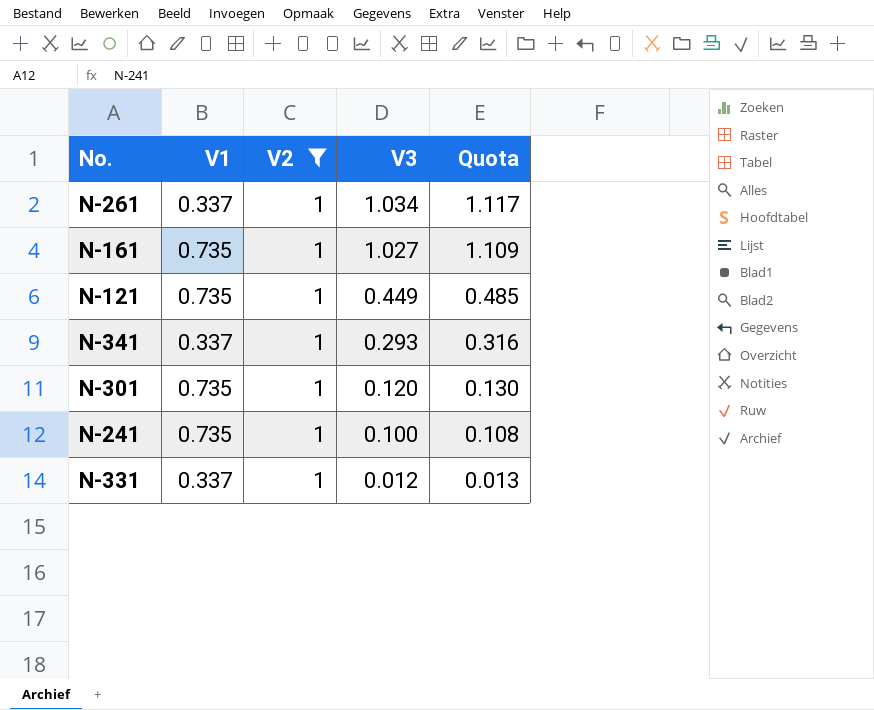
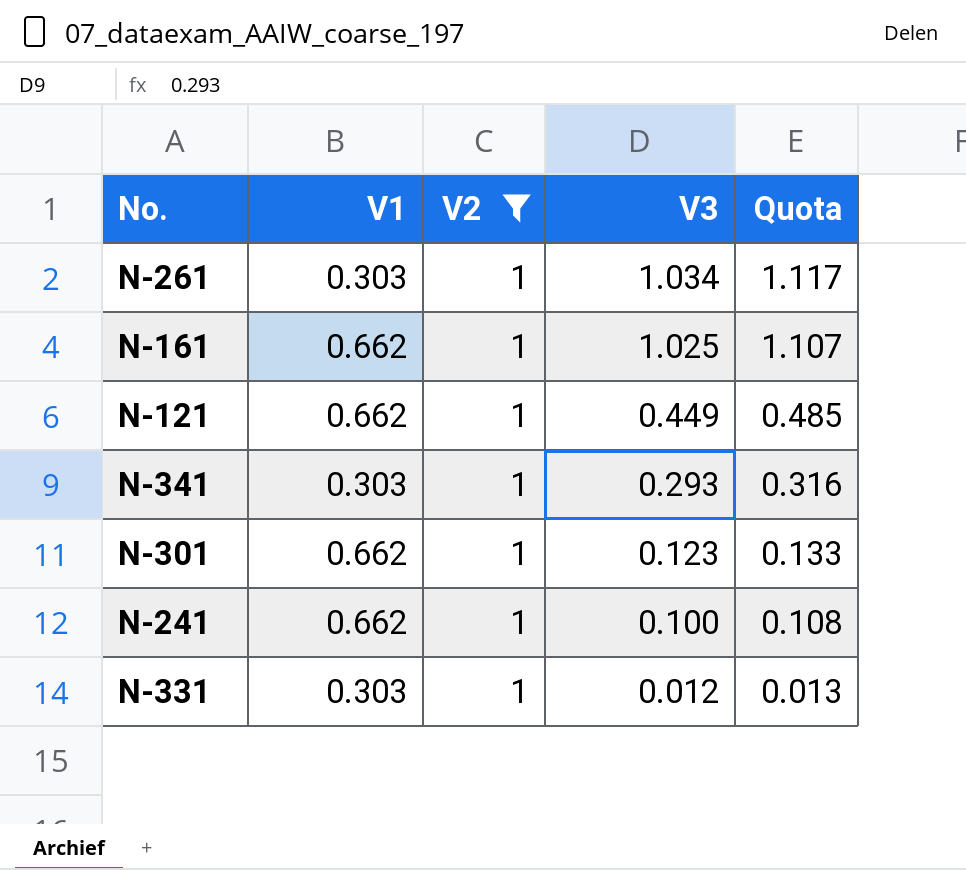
N-261 | V1: 0.337 -> 0.303
N-161 | V1: 0.735 -> 0.662
N-161 | V3: 1.027 -> 1.025
N-161 | Quota: 1.109 -> 1.107
N-121 | V1: 0.735 -> 0.662
N-341 | V1: 0.337 -> 0.303
N-301 | V1: 0.735 -> 0.662
N-301 | V3: 0.120 -> 0.123
N-301 | Quota: 0.130 -> 0.133
N-241 | V1: 0.735 -> 0.662
N-331 | V1: 0.337 -> 0.303

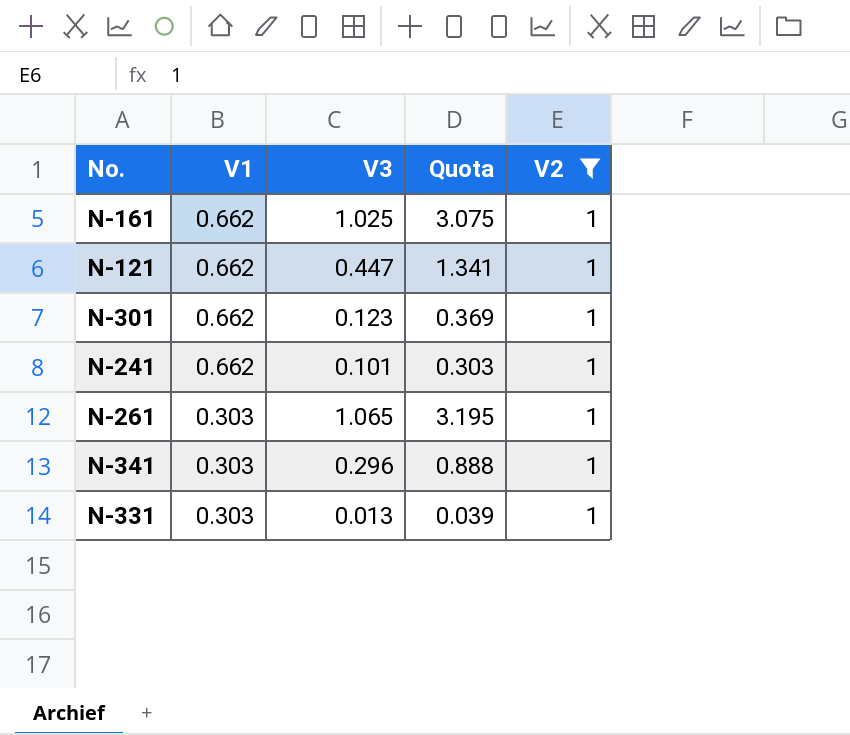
row order: V3 descending -> V1 descending
column Quota | formula: [V3] * 1.08 -> [V3] * 3
column V2 | position: 3 -> 5
N-121 | V3: 0.449 -> 0.447
N-241 | V3: 0.100 -> 0.101
N-261 | V3: 1.034 -> 1.065
N-341 | V3: 0.293 -> 0.296
N-331 | V3: 0.012 -> 0.013

